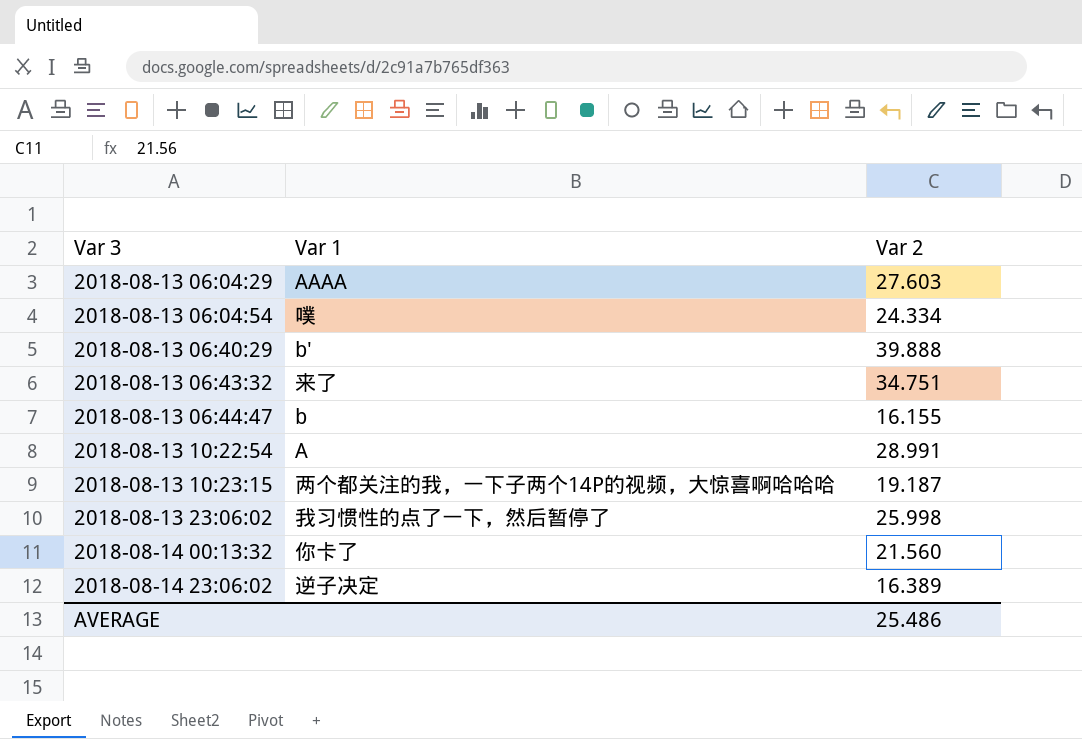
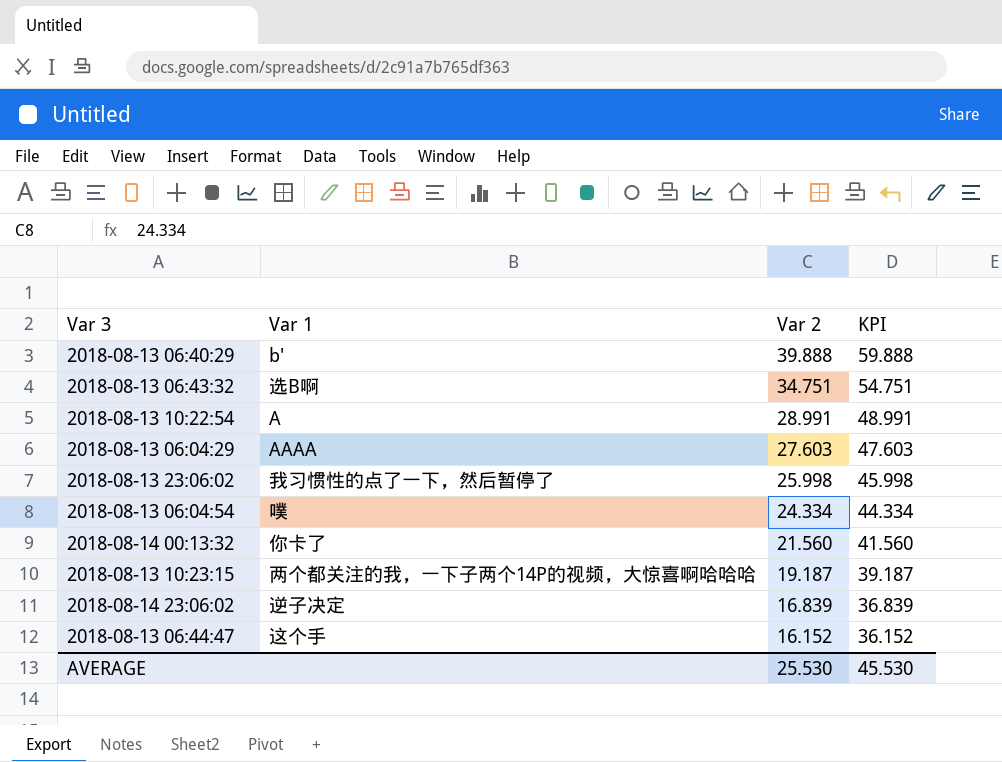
row order: Var 3 ascending -> Var 2 descending
column KPI | formula: none -> [Var 2] + 20
2018-08-13 06:43:32 | Var 1: 来了 -> 选B啊
2018-08-14 23:06:02 | Var 2: 16.389 -> 16.839
2018-08-13 06:44:47 | Var 1: b -> 这个手
2018-08-13 06:44:47 | Var 2: 16.155 -> 16.152
AVERAGE | Var 2: 25.486 -> 25.530

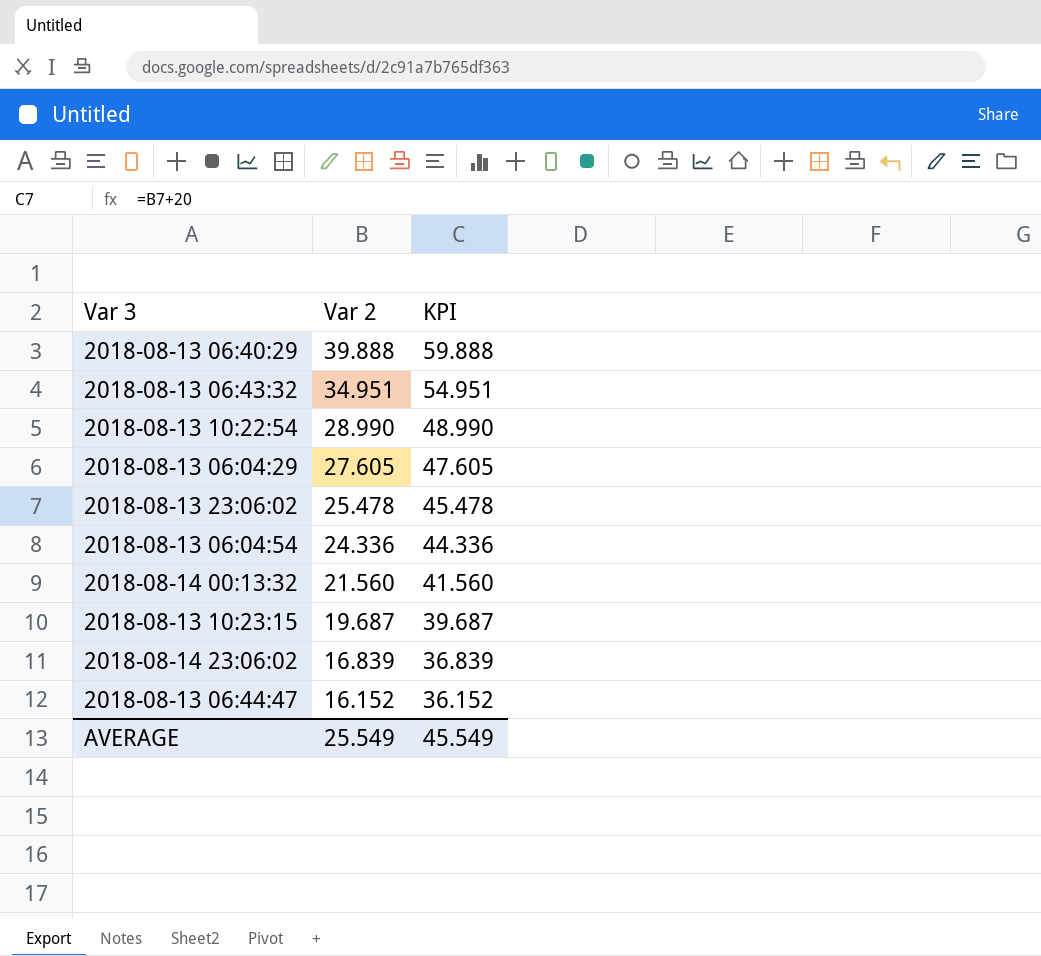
column Var 1 | position: 2 -> none
2018-08-13 06:43:32 | Var 2: 34.751 -> 34.951
2018-08-13 06:43:32 | KPI: 54.751 -> 54.951
2018-08-13 10:22:54 | Var 2: 28.991 -> 28.990
2018-08-13 10:22:54 | KPI: 48.991 -> 48.990
2018-08-13 06:04:29 | Var 2: 27.603 -> 27.605
2018-08-13 06:04:29 | KPI: 47.603 -> 47.605
2018-08-13 23:06:02 | Var 2: 25.998 -> 25.478
2018-08-13 23:06:02 | KPI: 45.998 -> 45.478
2018-08-13 06:04:54 | Var 2: 24.334 -> 24.336
2018-08-13 06:04:54 | KPI: 44.334 -> 44.336
2018-08-13 10:23:15 | Var 2: 19.187 -> 19.687
2018-08-13 10:23:15 | KPI: 39.187 -> 39.687
AVERAGE | Var 2: 25.530 -> 25.549
AVERAGE | KPI: 45.530 -> 45.549

